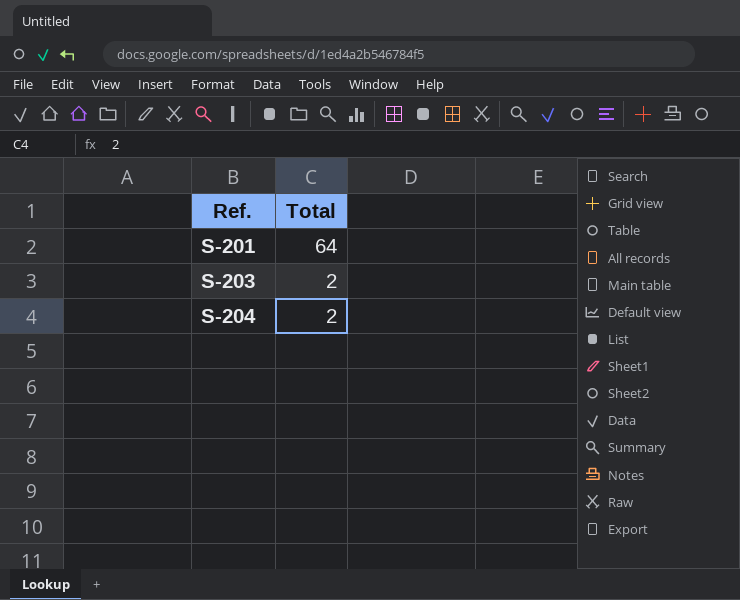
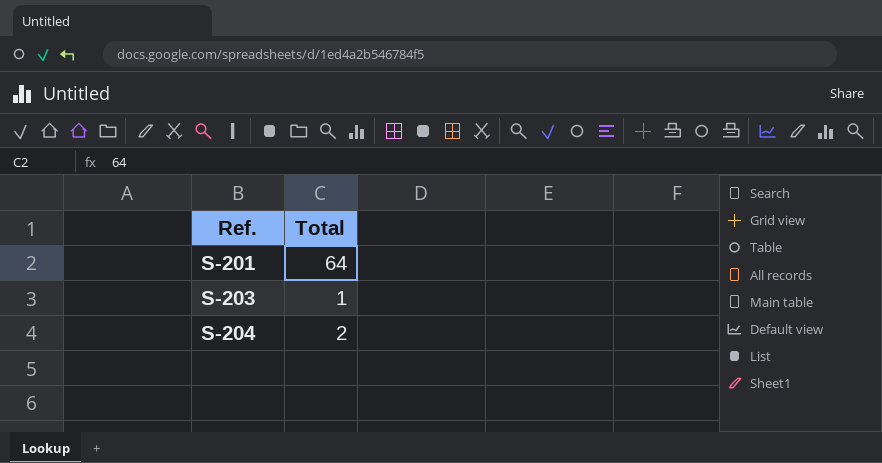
S-203 | Total: 2 -> 1

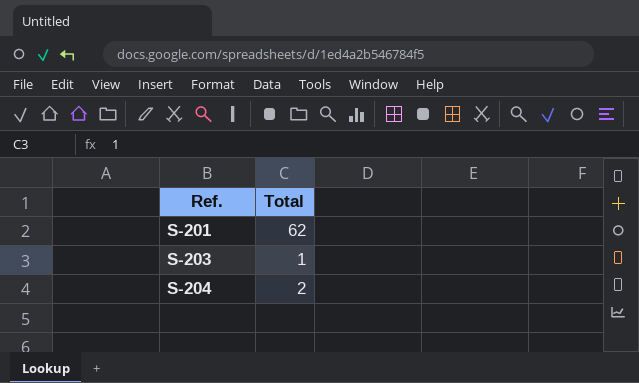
S-201 | Total: 64 -> 62

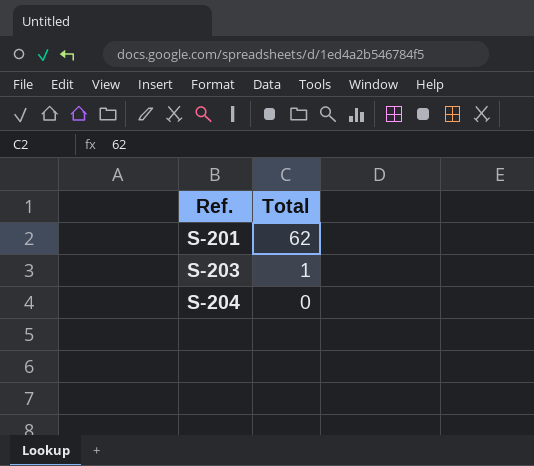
S-204 | Total: 2 -> 0

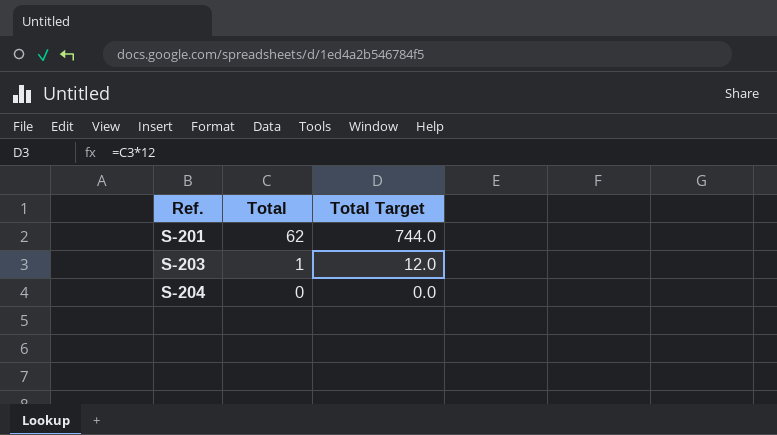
column Total Target | formula: none -> [Total] * 12

